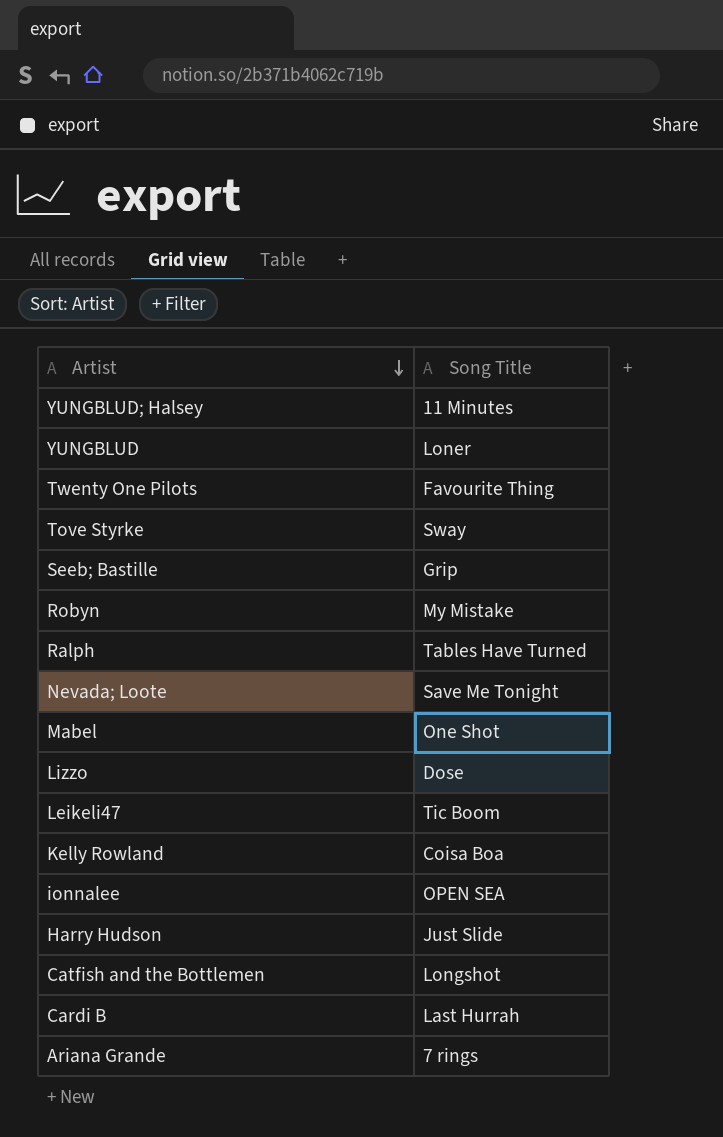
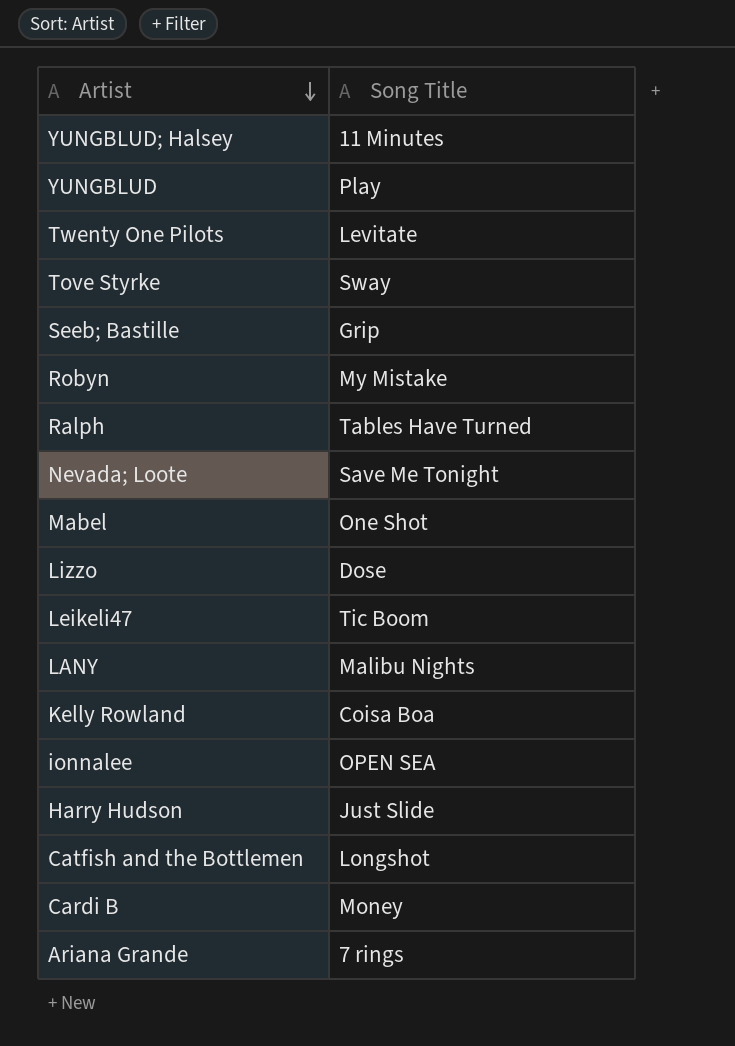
YUNGBLUD | Song Title: Loner -> Play
Twenty One Pilots | Song Title: Favourite Thing -> Levitate
row LANY: none -> Malibu Nights
Cardi B | Song Title: Last Hurrah -> Money

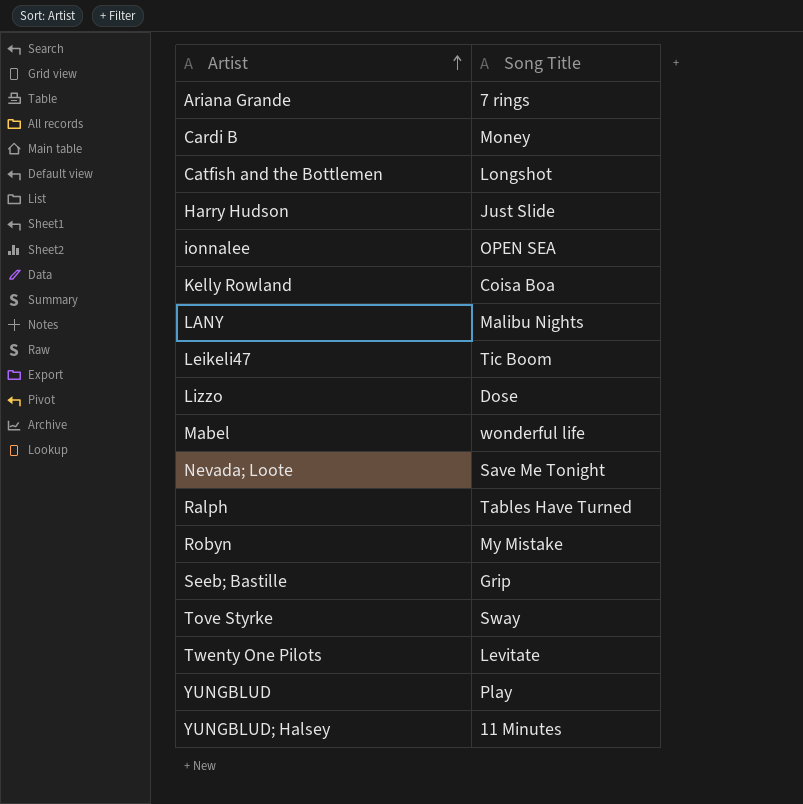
row order: Artist descending -> Artist ascending
Mabel | Song Title: One Shot -> wonderful life

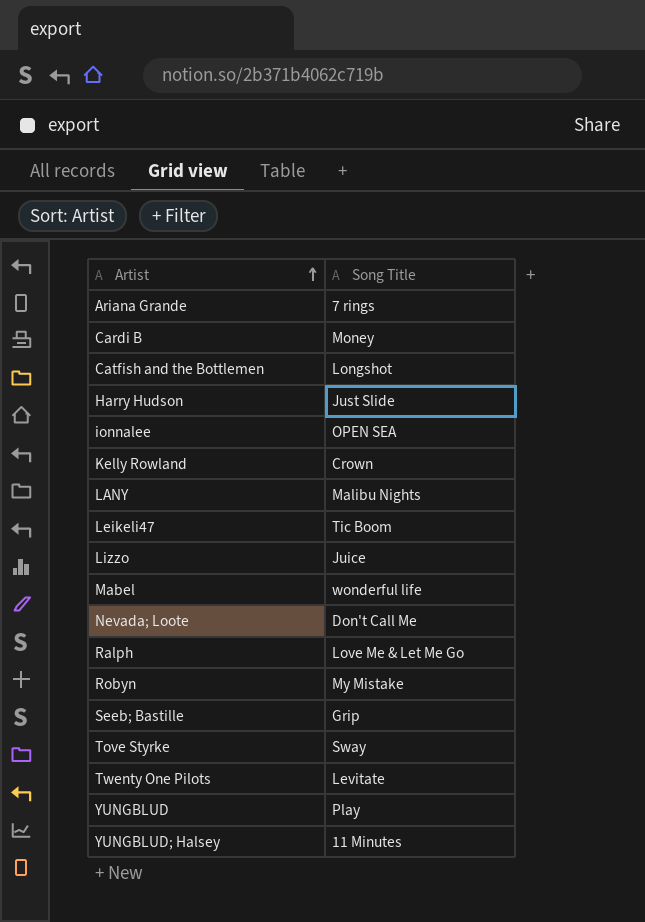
Kelly Rowland | Song Title: Coisa Boa -> Crown
Lizzo | Song Title: Dose -> Juice
Nevada; Loote | Song Title: Save Me Tonight -> Don't Call Me
Ralph | Song Title: Tables Have Turned -> Love Me & Let Me Go

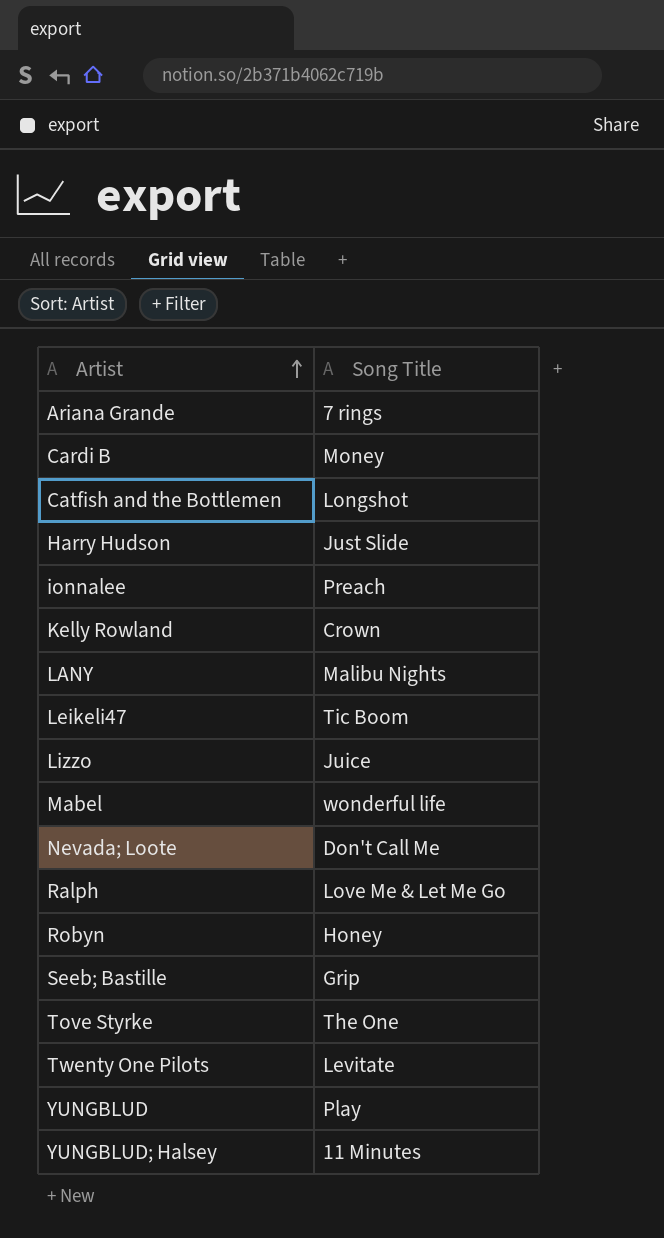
ionnalee | Song Title: OPEN SEA -> Preach
Robyn | Song Title: My Mistake -> Honey
Tove Styrke | Song Title: Sway -> The One

